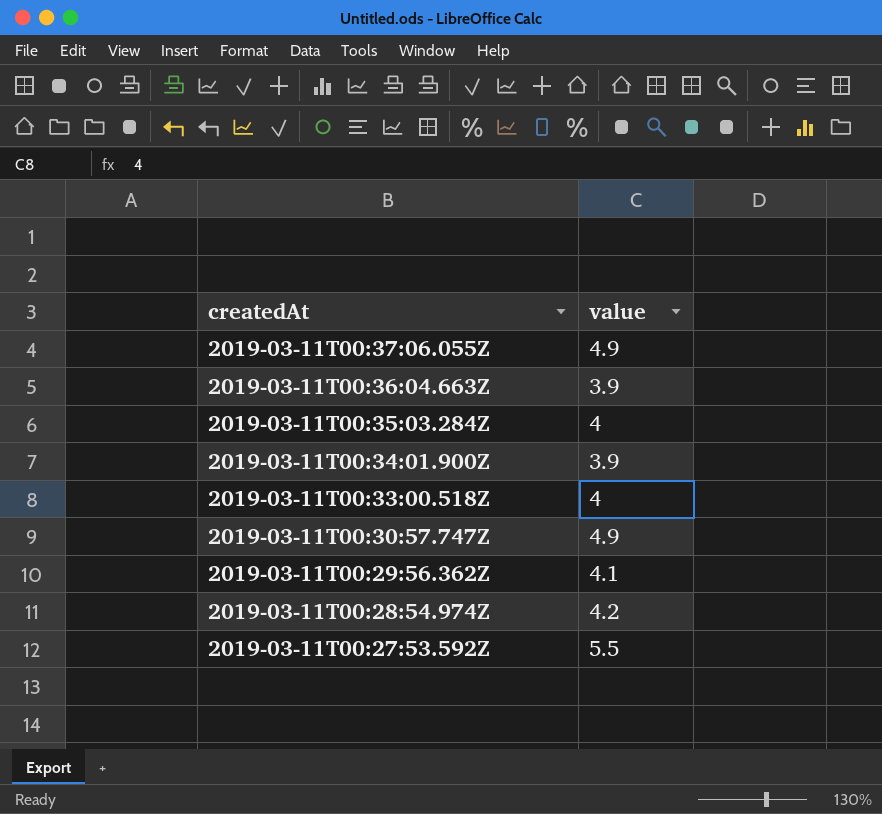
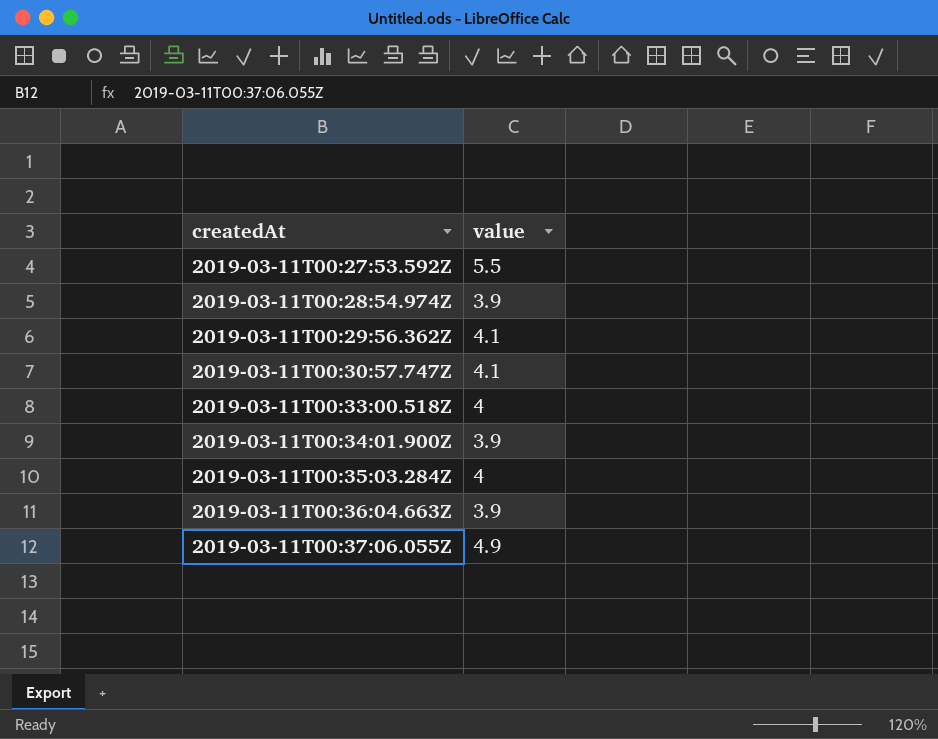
row order: createdAt descending -> createdAt ascending
2019-03-11T00:28:54.974Z | value: 4.2 -> 3.9
2019-03-11T00:30:57.747Z | value: 4.9 -> 4.1

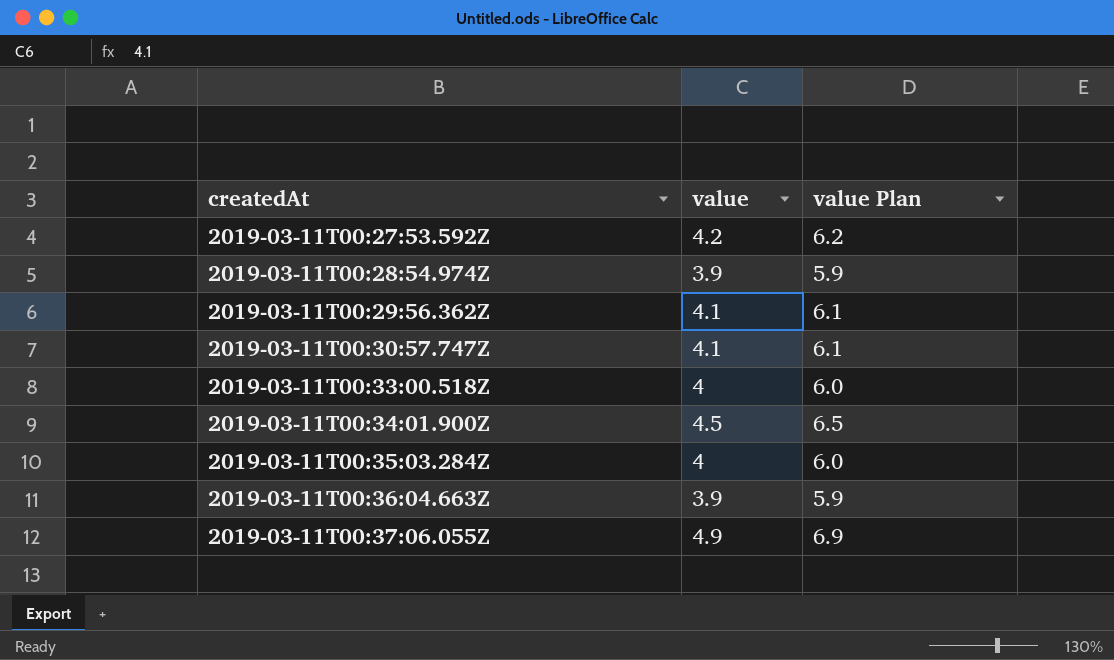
column value Plan | formula: none -> [value] + 2
2019-03-11T00:27:53.592Z | value: 5.5 -> 4.2
2019-03-11T00:34:01.900Z | value: 3.9 -> 4.5

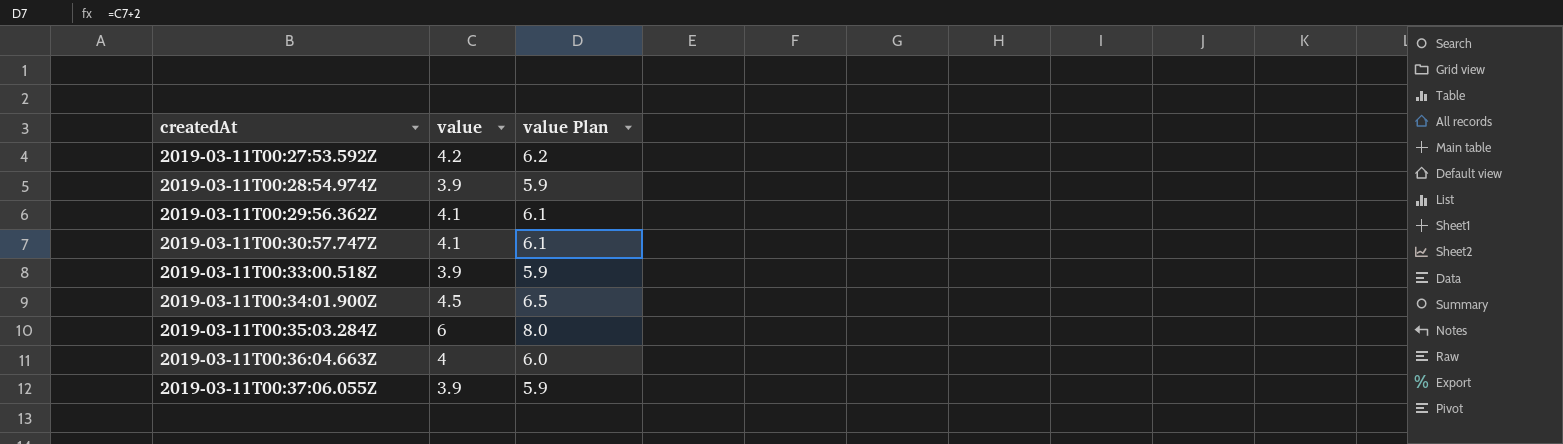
2019-03-11T00:33:00.518Z | value: 4 -> 3.9
2019-03-11T00:33:00.518Z | value Plan: 6.0 -> 5.9
2019-03-11T00:35:03.284Z | value: 4 -> 6
2019-03-11T00:35:03.284Z | value Plan: 6.0 -> 8.0
2019-03-11T00:36:04.663Z | value: 3.9 -> 4
2019-03-11T00:36:04.663Z | value Plan: 5.9 -> 6.0
2019-03-11T00:37:06.055Z | value: 4.9 -> 3.9
2019-03-11T00:37:06.055Z | value Plan: 6.9 -> 5.9

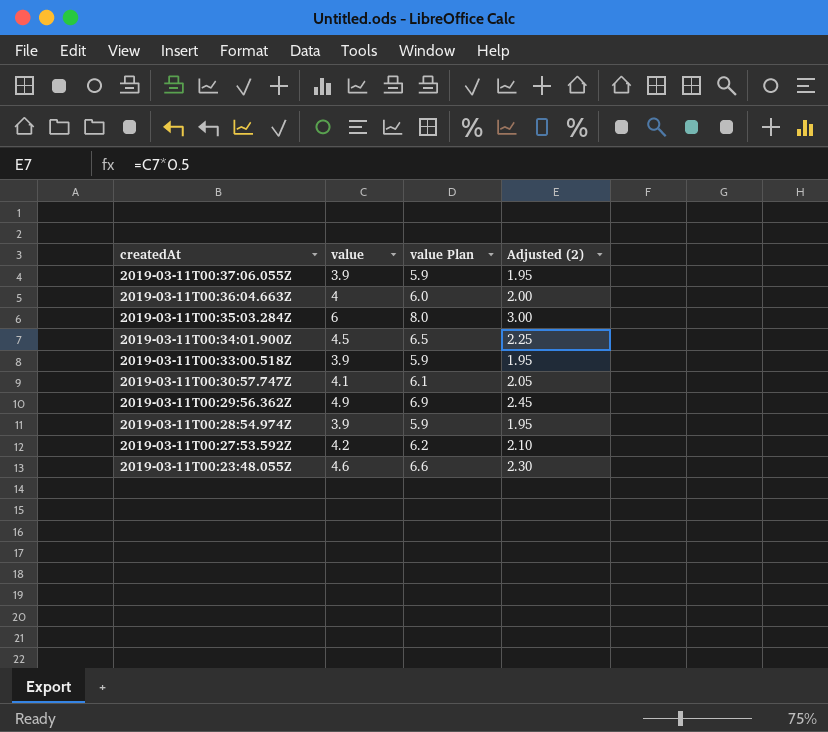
row order: createdAt ascending -> createdAt descending
column Adjusted (2) | formula: none -> [value] * 0.5
2019-03-11T00:29:56.362Z | value: 4.1 -> 4.9
2019-03-11T00:29:56.362Z | value Plan: 6.1 -> 6.9
row 2019-03-11T00:23:48.055Z: none -> 4.6 | 6.6 | 2.30

